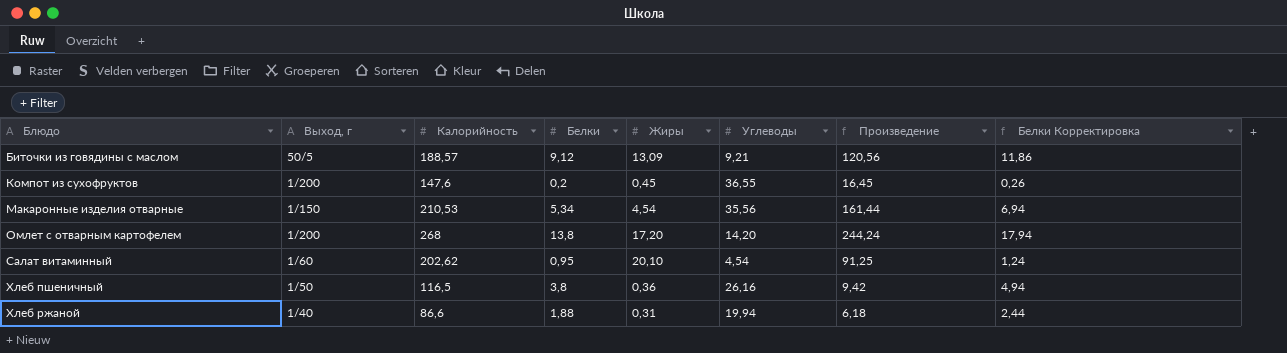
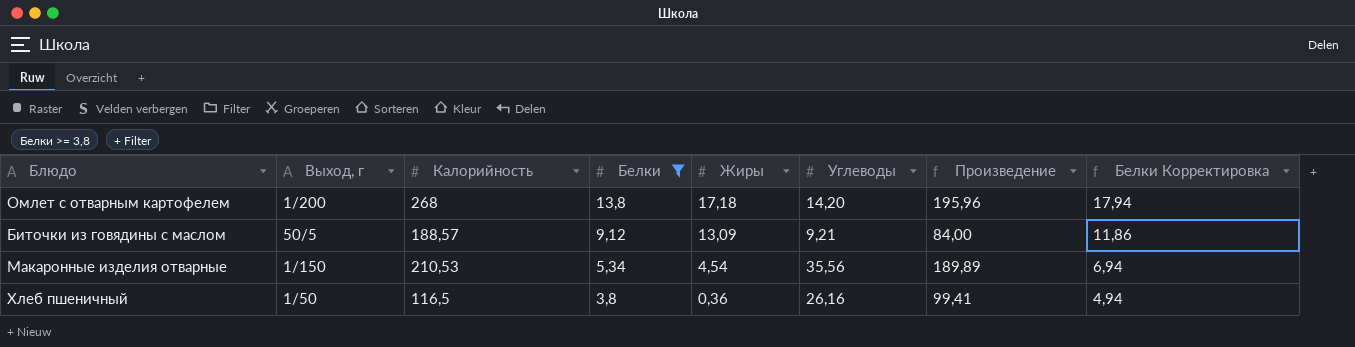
filter: none -> Белки >= 3,8
row order: Блюдо ascending -> Белки descending
column Произведение | formula: [Жиры] * [Углеводы] -> [Белки] * [Углеводы]
Омлет с отварным картофелем | Жиры: 17,20 -> 17,18

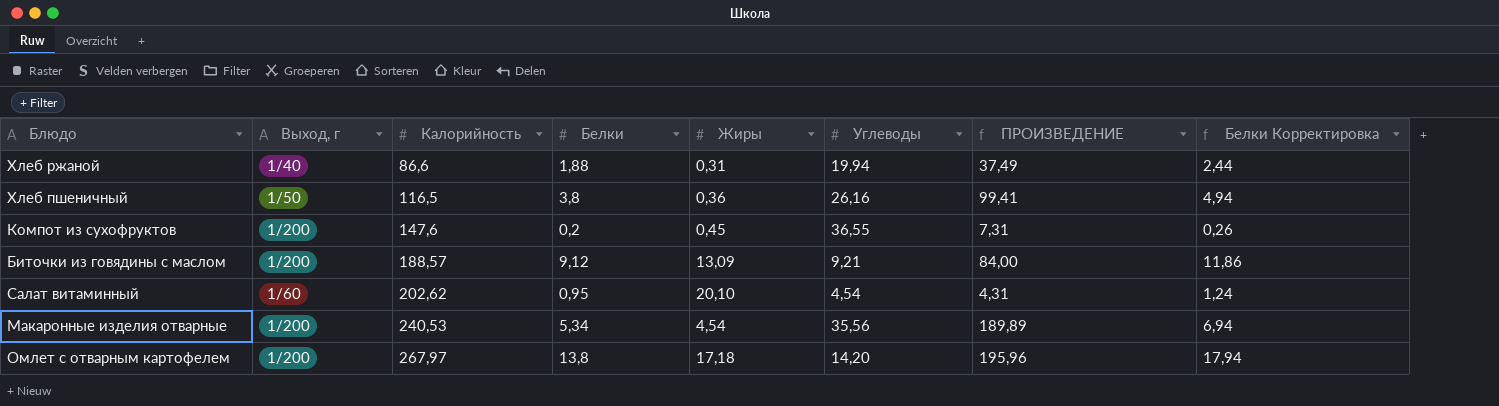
filter: Белки >= 3,8 -> none
row order: Белки descending -> Калорийность ascending
column name: Произведение -> ПРОИЗВЕДЕНИЕ
Биточки из говядины с маслом | Выход, г: 50/5 -> 1/200
Макаронные изделия отварные | Выход, г: 1/150 -> 1/200
Макаронные изделия отварные | Калорийность: 210,53 -> 240,53
Омлет с отварным картофелем | Калорийность: 268 -> 267,97

